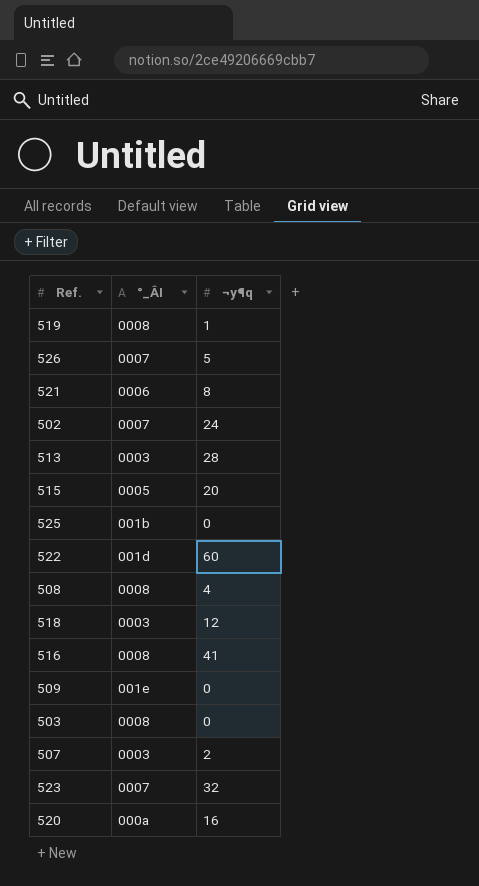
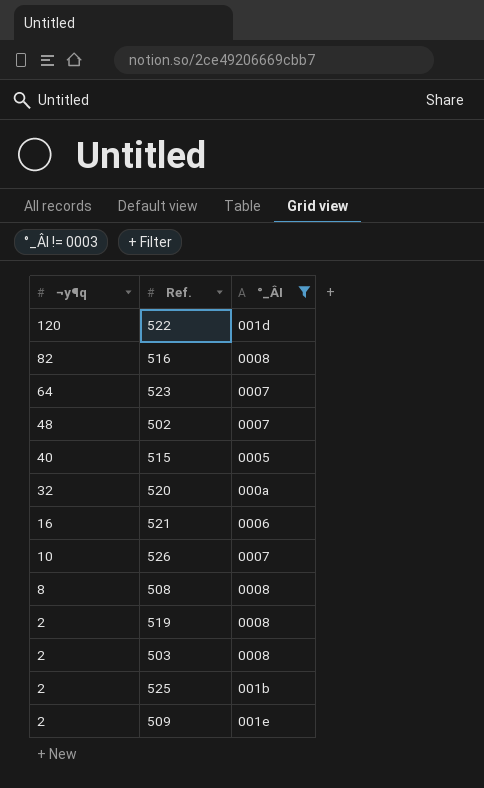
filter: none -> °_ÂI != 0003
row order: none -> ¬y¶q descending
column ¬y¶q | position: 3 -> 1
522 | ¬y¶q: 60 -> 120
516 | ¬y¶q: 41 -> 82
523 | ¬y¶q: 32 -> 64
502 | ¬y¶q: 24 -> 48
515 | ¬y¶q: 20 -> 40
520 | ¬y¶q: 16 -> 32
521 | ¬y¶q: 8 -> 16
526 | ¬y¶q: 5 -> 10
508 | ¬y¶q: 4 -> 8
519 | ¬y¶q: 1 -> 2
503 | ¬y¶q: 0 -> 2
525 | ¬y¶q: 0 -> 2
509 | ¬y¶q: 0 -> 2

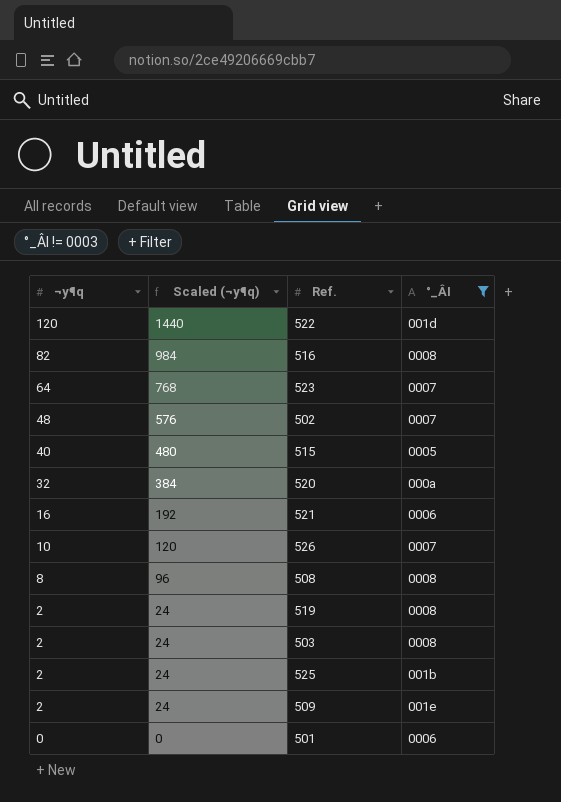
column Scaled (¬y¶q) | formula: none -> [¬y¶q] * 12
row 501: none -> 0 | 0 | 0006

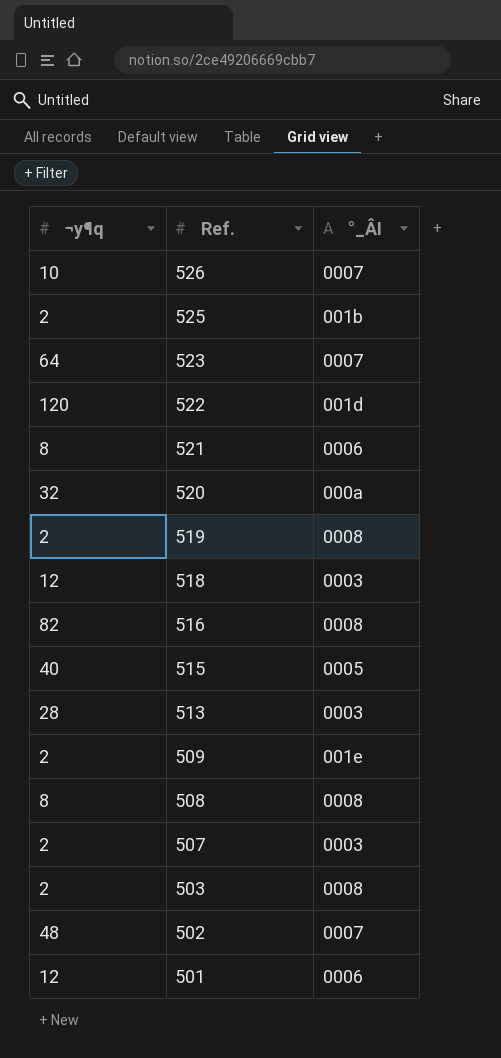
filter: °_ÂI != 0003 -> none
row order: ¬y¶q descending -> Ref. descending
column Scaled (¬y¶q) | formula: [¬y¶q] * 12 -> none
521 | ¬y¶q: 16 -> 8
501 | ¬y¶q: 0 -> 12

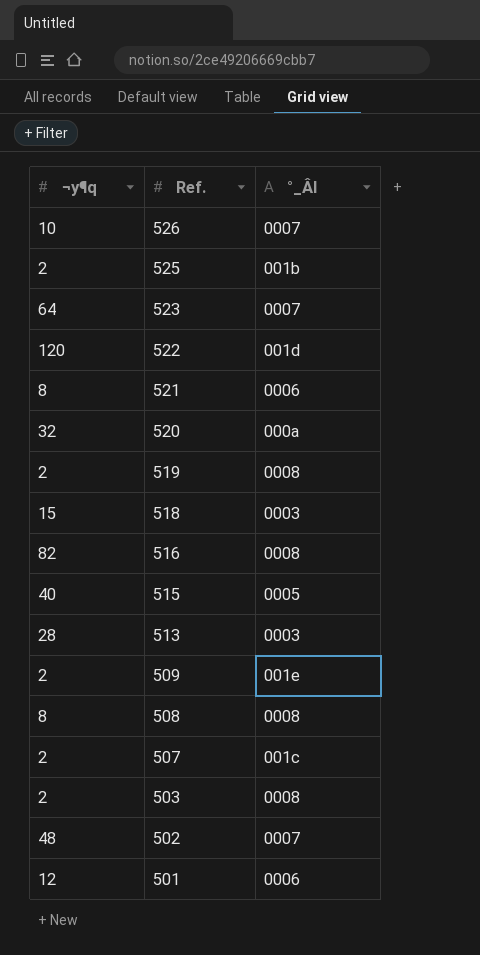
518 | ¬y¶q: 12 -> 15
507 | °_ÂI: 0003 -> 001c

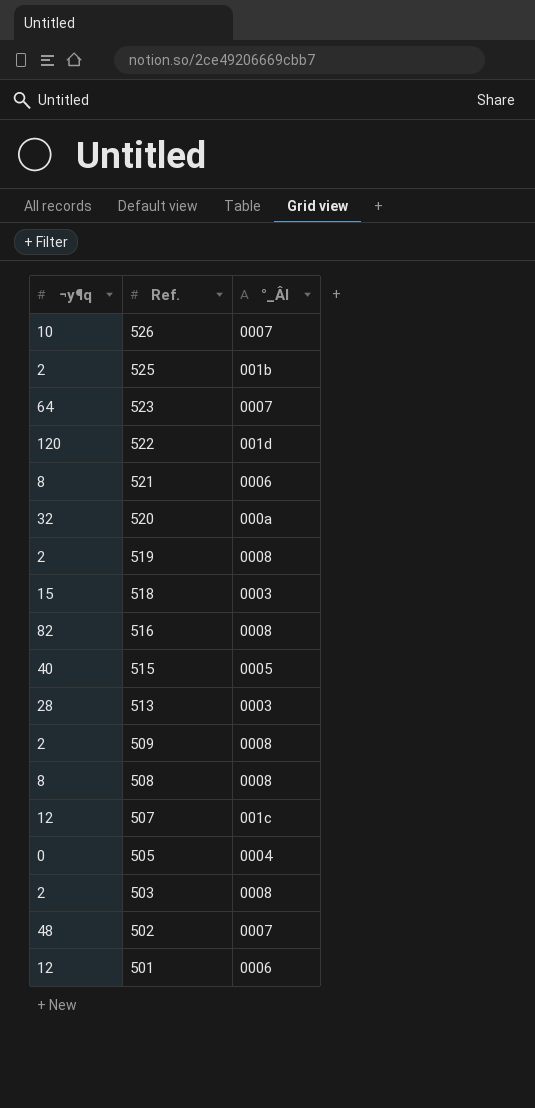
509 | °_ÂI: 001e -> 0008
507 | ¬y¶q: 2 -> 12
row 505: none -> 0 | 0004

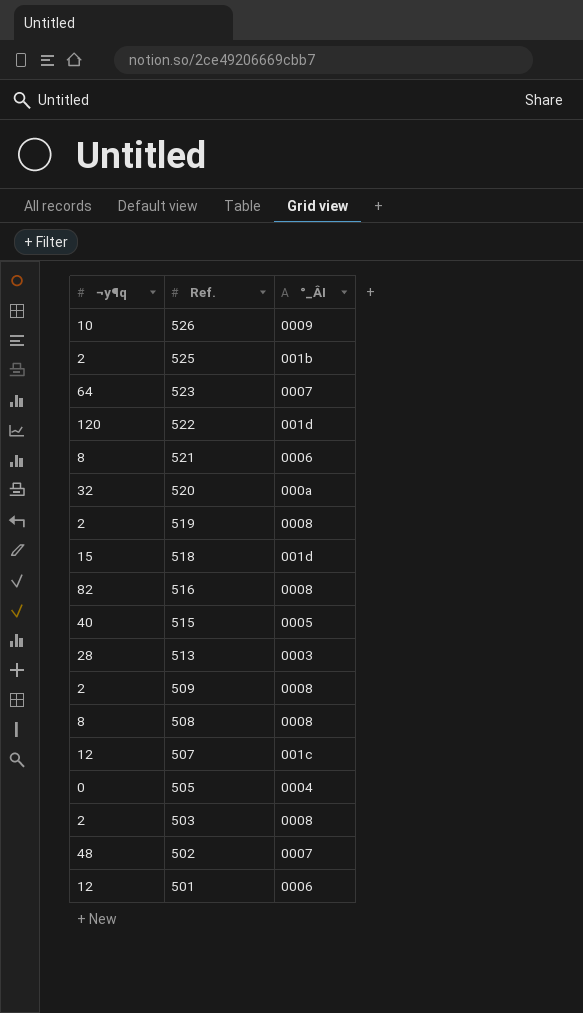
526 | °_ÂI: 0007 -> 0009
518 | °_ÂI: 0003 -> 001d

